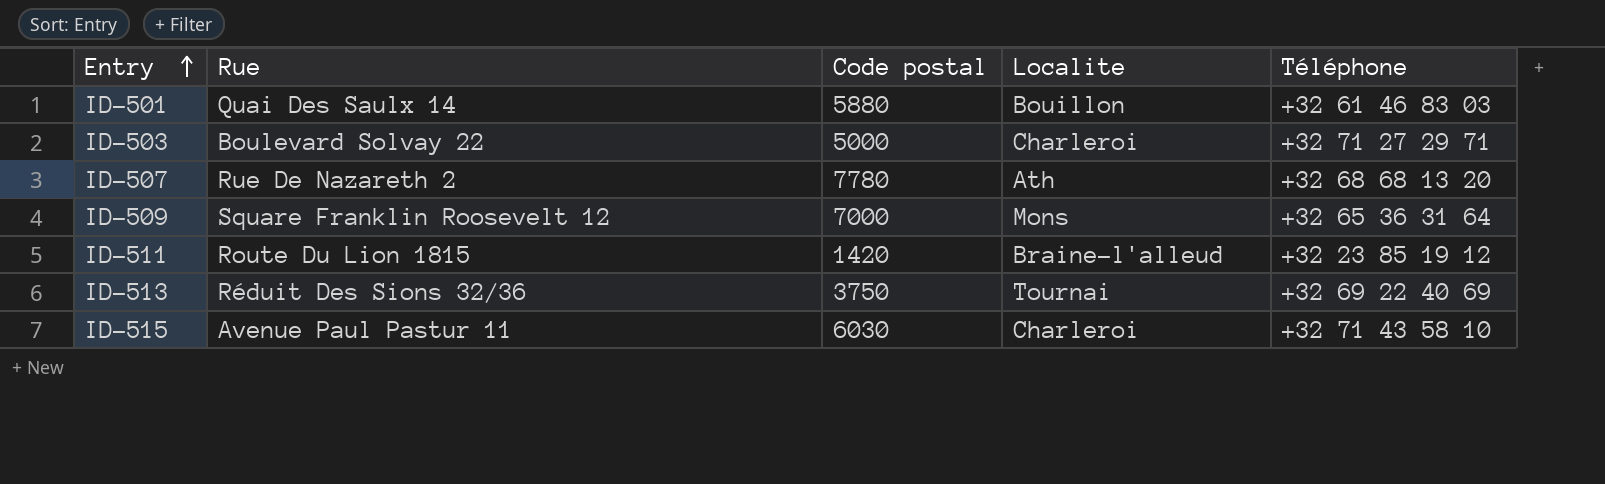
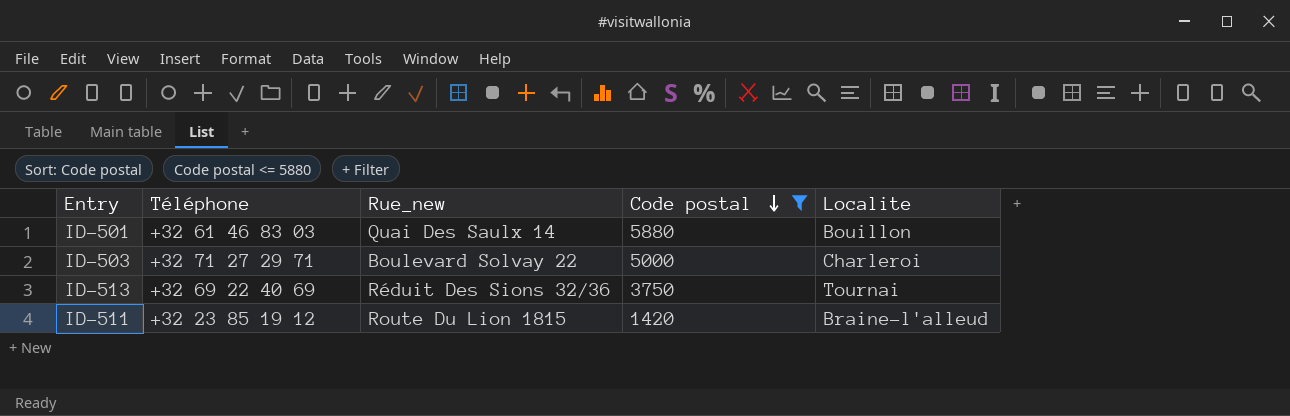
filter: none -> Code postal <= 5880
row order: Entry ascending -> Code postal descending
column Téléphone | position: 5 -> 2
column name: Rue -> Rue_new

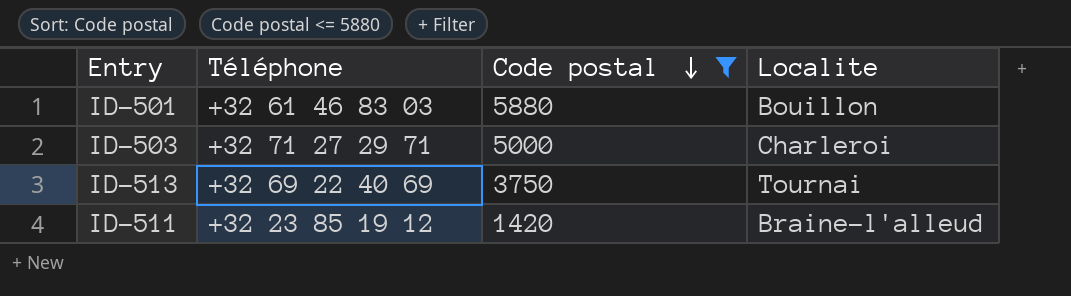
column Rue_new | position: 3 -> none

